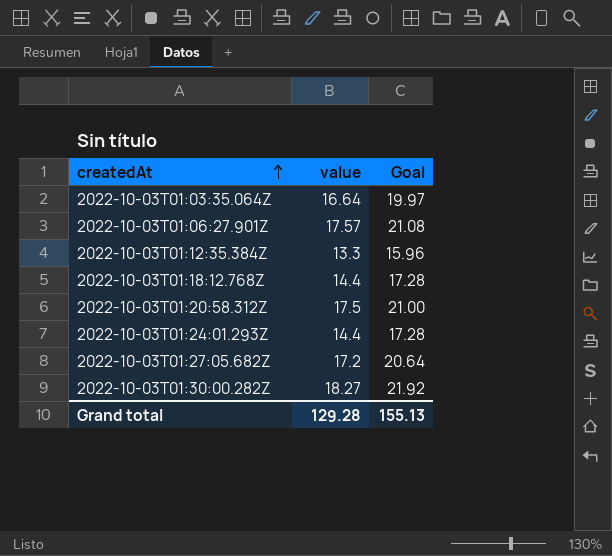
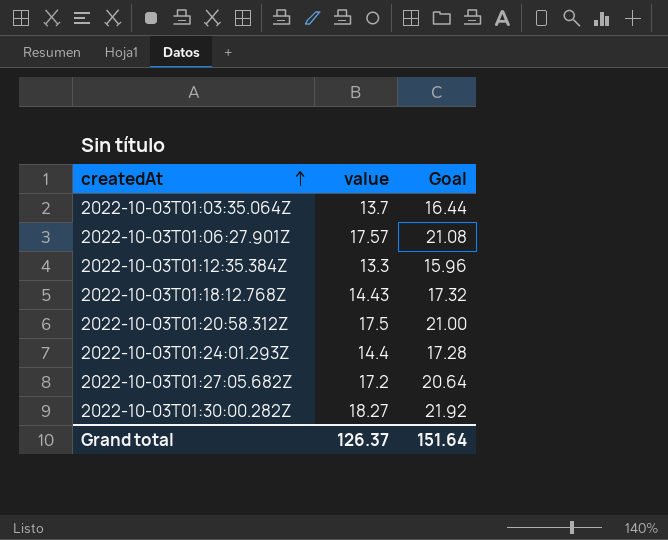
2022-10-03T01:03:35.064Z | value: 16.64 -> 13.7
2022-10-03T01:03:35.064Z | Goal: 19.97 -> 16.44
2022-10-03T01:18:12.768Z | value: 14.4 -> 14.43
2022-10-03T01:18:12.768Z | Goal: 17.28 -> 17.32
Grand total | value: 129.28 -> 126.37
Grand total | Goal: 155.13 -> 151.64

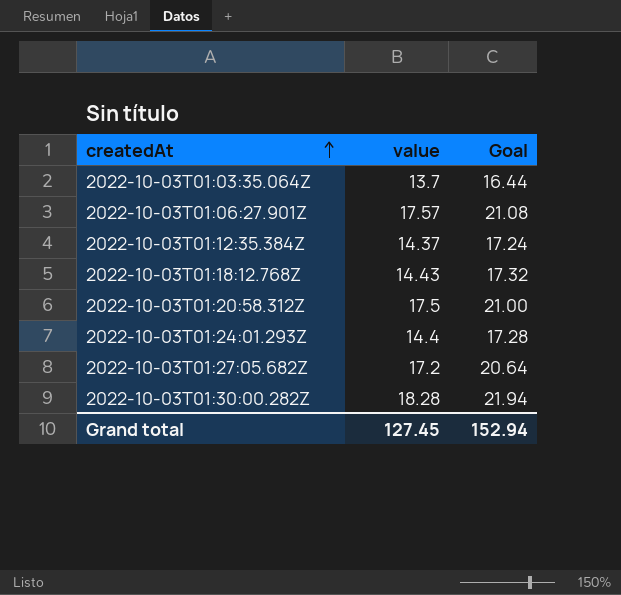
2022-10-03T01:12:35.384Z | value: 13.3 -> 14.37
2022-10-03T01:12:35.384Z | Goal: 15.96 -> 17.24
2022-10-03T01:30:00.282Z | value: 18.27 -> 18.28
2022-10-03T01:30:00.282Z | Goal: 21.92 -> 21.94
Grand total | value: 126.37 -> 127.45
Grand total | Goal: 151.64 -> 152.94

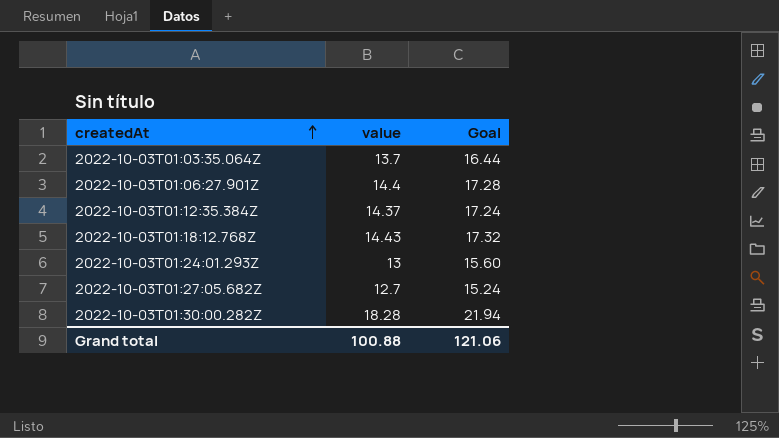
row 2022-10-03T01:20:58.312Z: 17.5 | 21.00 -> none
2022-10-03T01:06:27.901Z | value: 17.57 -> 14.4
2022-10-03T01:06:27.901Z | Goal: 21.08 -> 17.28
2022-10-03T01:24:01.293Z | value: 14.4 -> 13
2022-10-03T01:24:01.293Z | Goal: 17.28 -> 15.60
2022-10-03T01:27:05.682Z | value: 17.2 -> 12.7
2022-10-03T01:27:05.682Z | Goal: 20.64 -> 15.24
Grand total | value: 127.45 -> 100.88
Grand total | Goal: 152.94 -> 121.06

